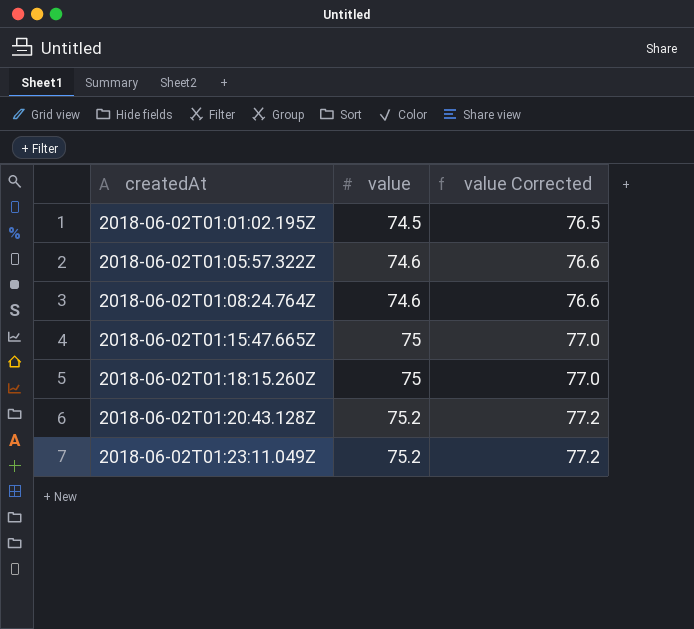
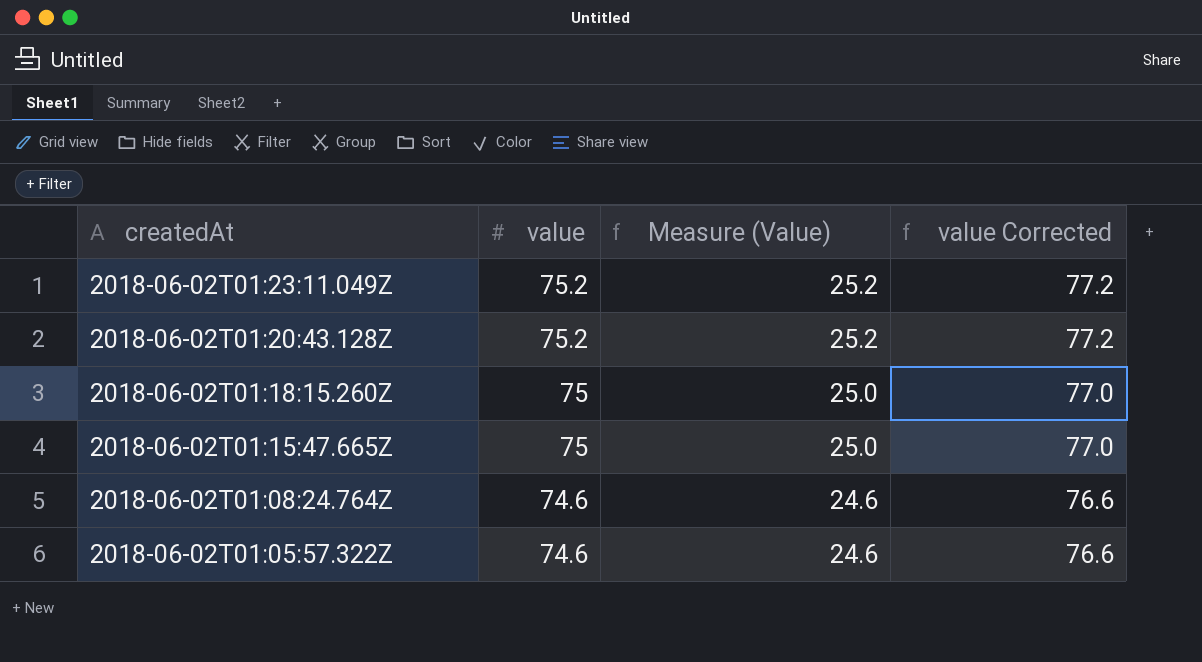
row order: createdAt ascending -> createdAt descending
column Measure (Value) | formula: none -> [value] - 50
row 2018-06-02T01:01:02.195Z: 74.5 | 76.5 -> none

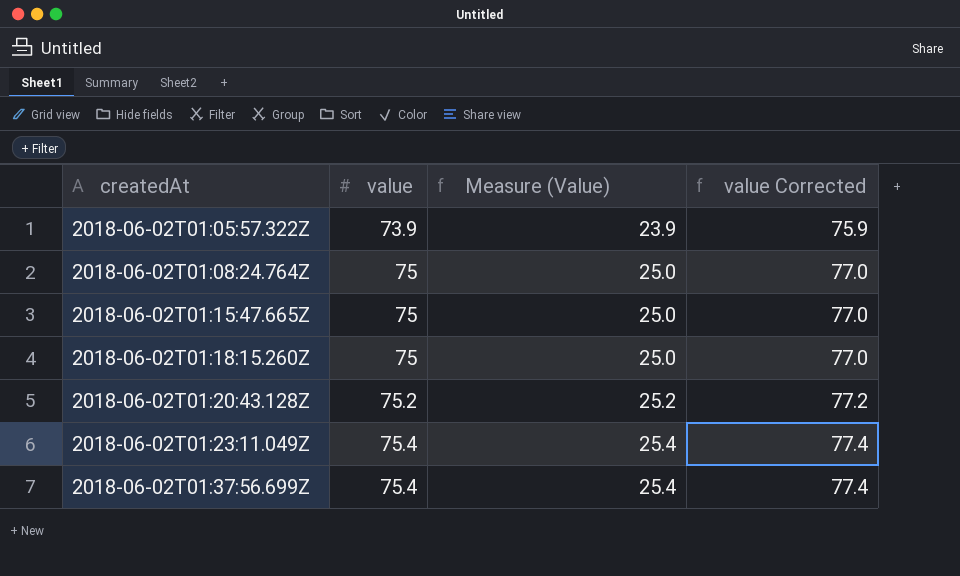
row order: createdAt descending -> createdAt ascending
2018-06-02T01:05:57.322Z | value: 74.6 -> 73.9
2018-06-02T01:05:57.322Z | Measure (Value): 24.6 -> 23.9
2018-06-02T01:05:57.322Z | value Corrected: 76.6 -> 75.9
2018-06-02T01:08:24.764Z | value: 74.6 -> 75
2018-06-02T01:08:24.764Z | Measure (Value): 24.6 -> 25.0
2018-06-02T01:08:24.764Z | value Corrected: 76.6 -> 77.0
2018-06-02T01:23:11.049Z | value: 75.2 -> 75.4
2018-06-02T01:23:11.049Z | Measure (Value): 25.2 -> 25.4
2018-06-02T01:23:11.049Z | value Corrected: 77.2 -> 77.4
row 2018-06-02T01:37:56.699Z: none -> 75.4 | 25.4 | 77.4

